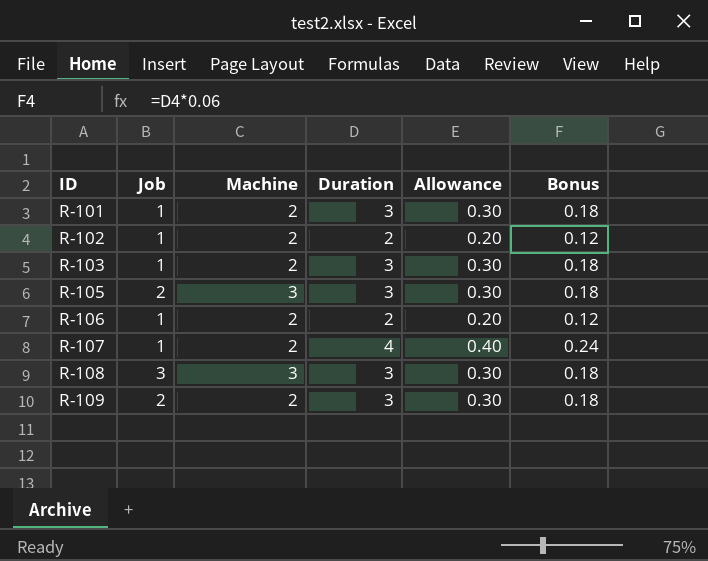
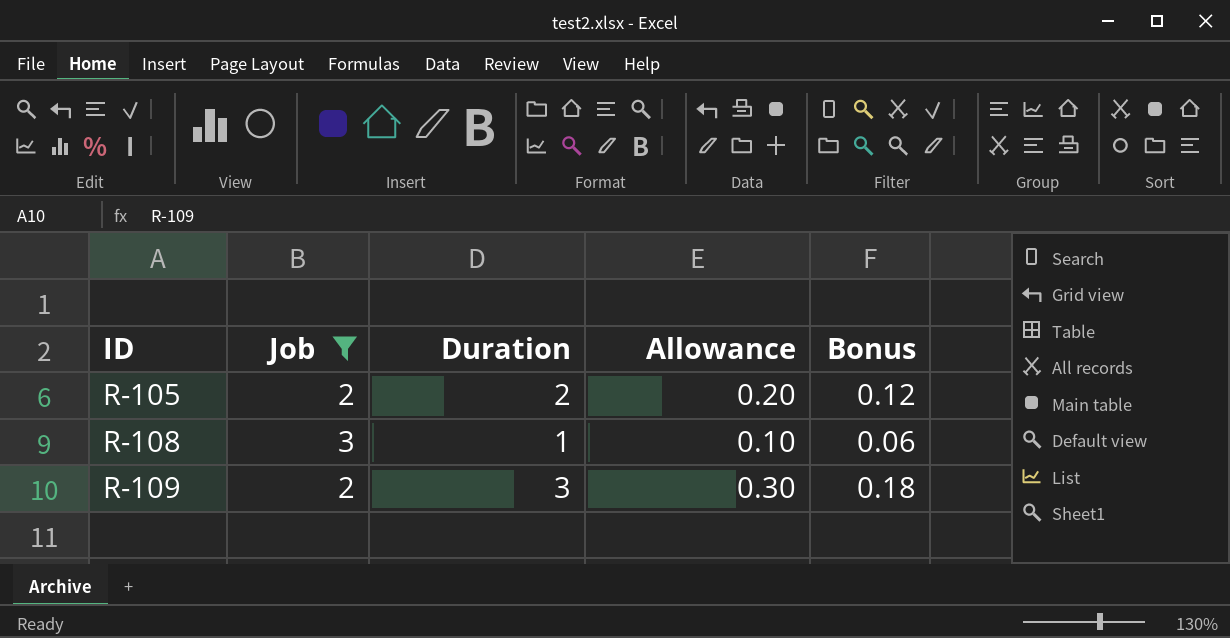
filter: none -> Job != 1
column Machine | position: 3 -> none
R-105 | Duration: 3 -> 2
R-105 | Allowance: 0.30 -> 0.20
R-105 | Bonus: 0.18 -> 0.12
R-108 | Duration: 3 -> 1
R-108 | Allowance: 0.30 -> 0.10
R-108 | Bonus: 0.18 -> 0.06

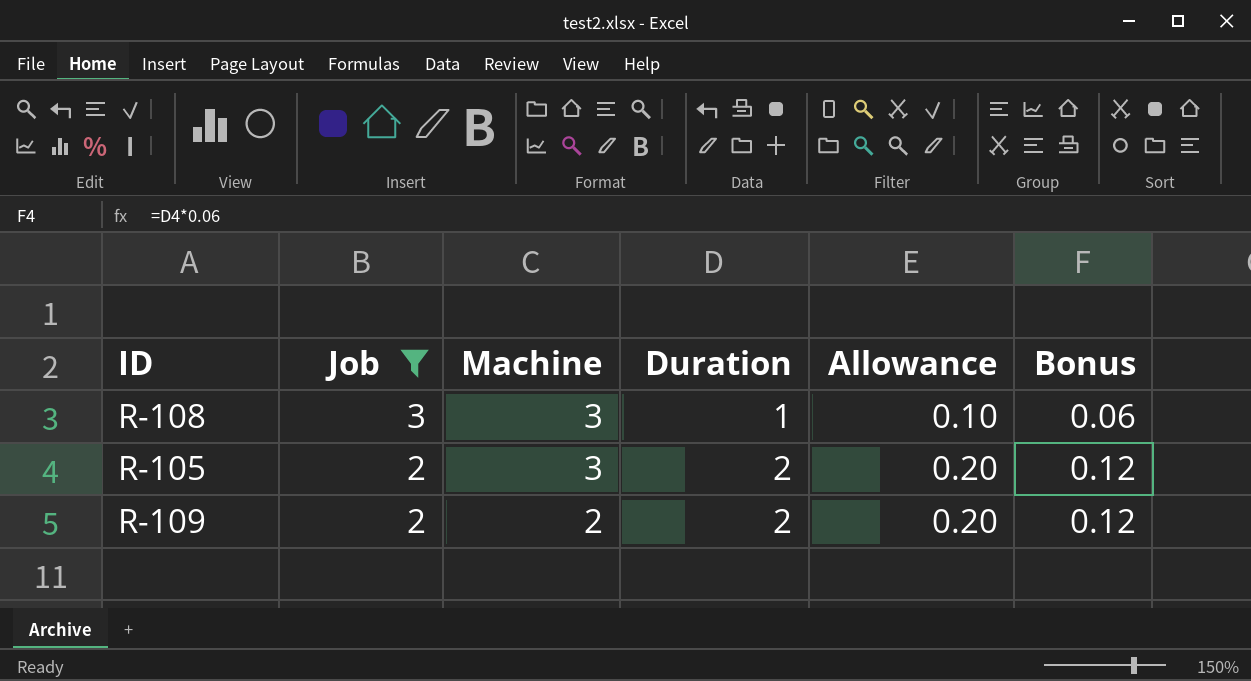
row order: ID ascending -> Job descending
column Machine | position: none -> 3
R-109 | Duration: 3 -> 2
R-109 | Allowance: 0.30 -> 0.20
R-109 | Bonus: 0.18 -> 0.12

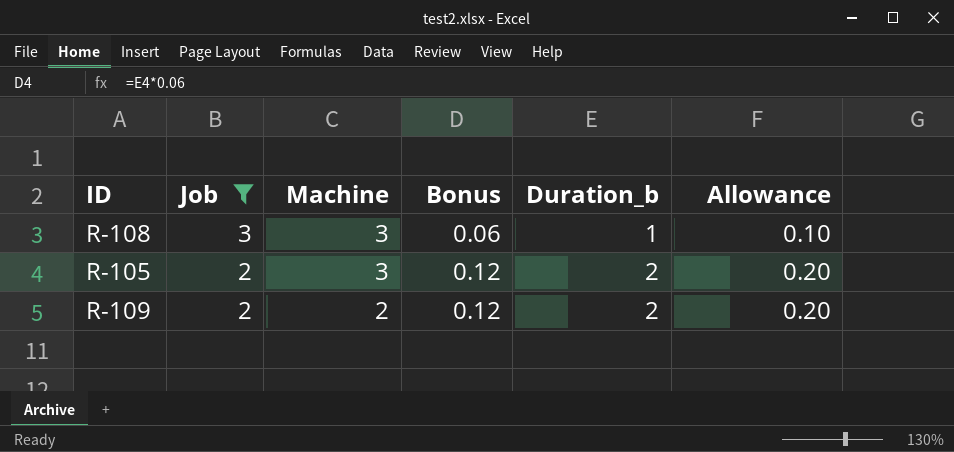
column Bonus | position: 6 -> 4
column name: Duration -> Duration_b

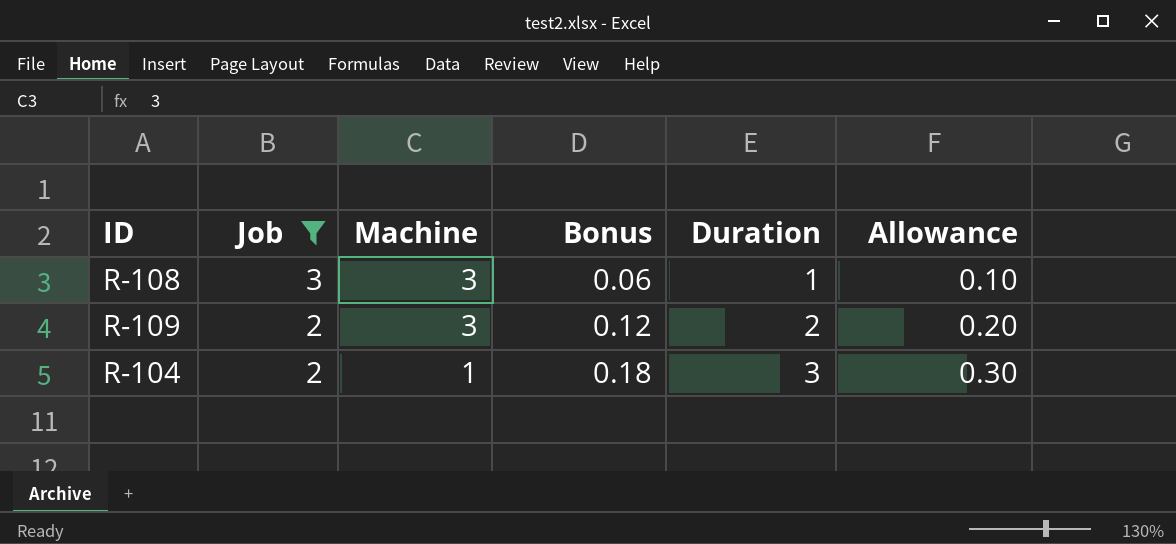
column name: Duration_b -> Duration
row R-105: 2 | 3 | 0.12 | 2 | 0.20 -> none
R-109 | Machine: 2 -> 3
row R-104: none -> 2 | 1 | 0.18 | 3 | 0.30

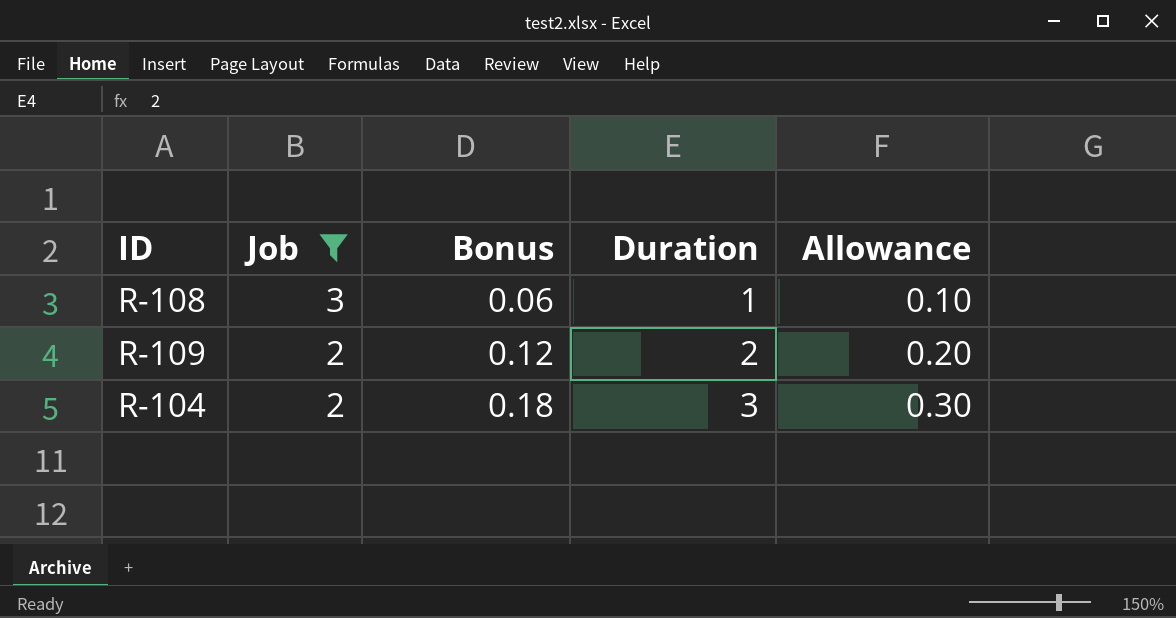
column Machine | position: 3 -> none

